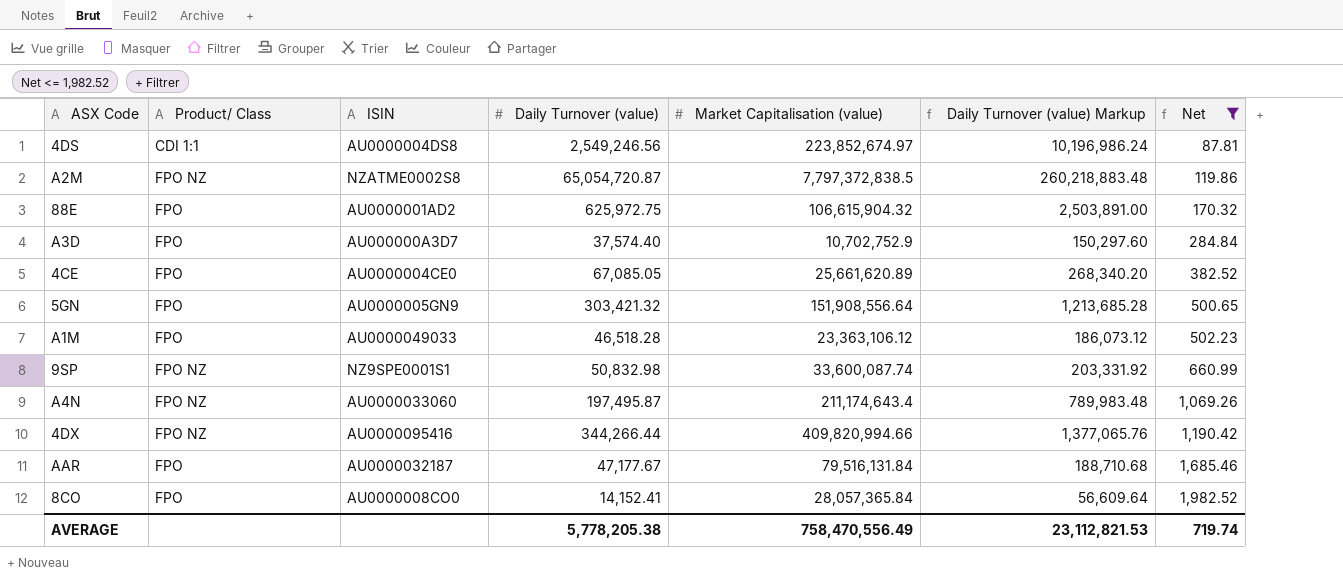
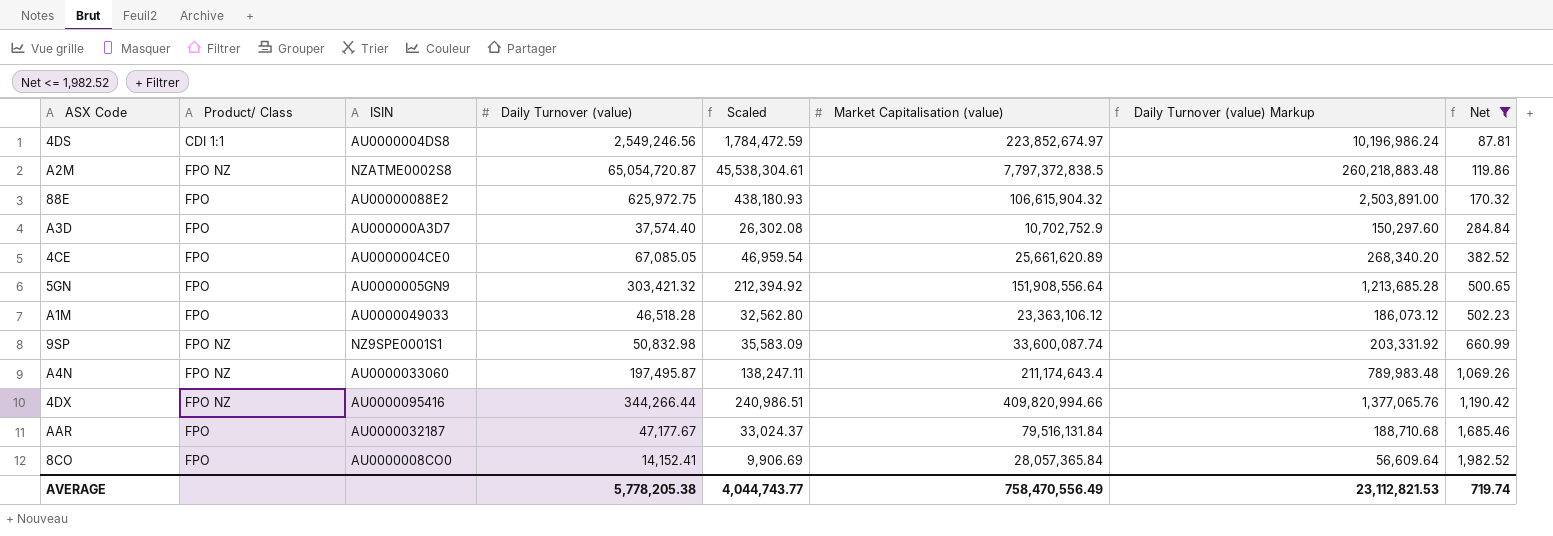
column Scaled | formula: none -> [Daily Turnover (value)] * 0.7
88E | ISIN: AU0000001AD2 -> AU00000088E2

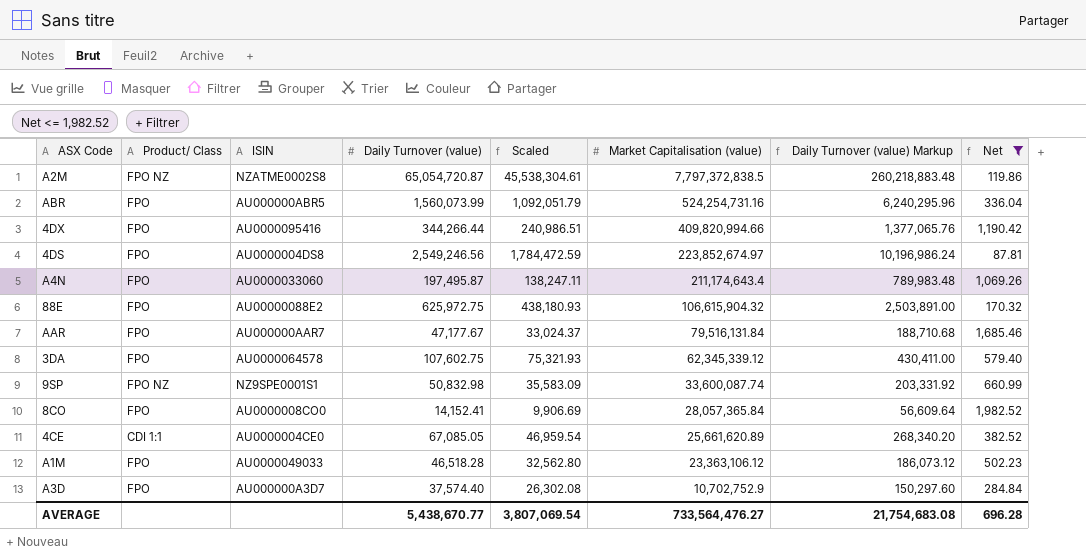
row order: Net ascending -> Market Capitalisation (value) descending
row 5GN: FPO | AU0000005GN9 | 303,421.32 | 212,394.92 | 151,908,556.64 | 1,213,685.28 | 500.65 -> none
row ABR: none -> FPO | AU000000ABR5 | 1,560,073.99 | 1,092,051.79 | 524,254,731.16 | 6,240,295.96 | 336.04
4DX | Product/ Class: FPO NZ -> FPO
4DS | Product/ Class: CDI 1:1 -> FPO
A4N | Product/ Class: FPO NZ -> FPO
AAR | ISIN: AU0000032187 -> AU000000AAR7
row 3DA: none -> FPO | AU0000064578 | 107,602.75 | 75,321.93 | 62,345,339.12 | 430,411.00 | 579.40
4CE | Product/ Class: FPO -> CDI 1:1
AVERAGE | Daily Turnover (value): 5,778,205.38 -> 5,438,670.77
AVERAGE | Scaled: 4,044,743.77 -> 3,807,069.54
AVERAGE | Market Capitalisation (value): 758,470,556.49 -> 733,564,476.27
AVERAGE | Daily Turnover (value) Markup: 23,112,821.53 -> 21,754,683.08
AVERAGE | Net: 719.74 -> 696.28

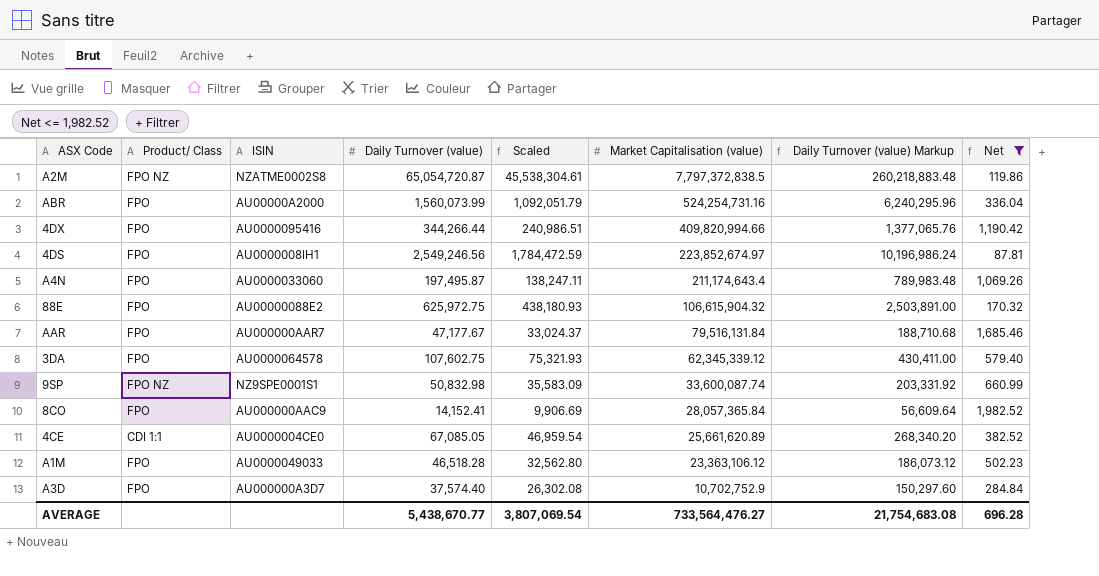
ABR | ISIN: AU000000ABR5 -> AU00000A2000
4DS | ISIN: AU0000004DS8 -> AU0000008IH1
8CO | ISIN: AU0000008CO0 -> AU000000AAC9

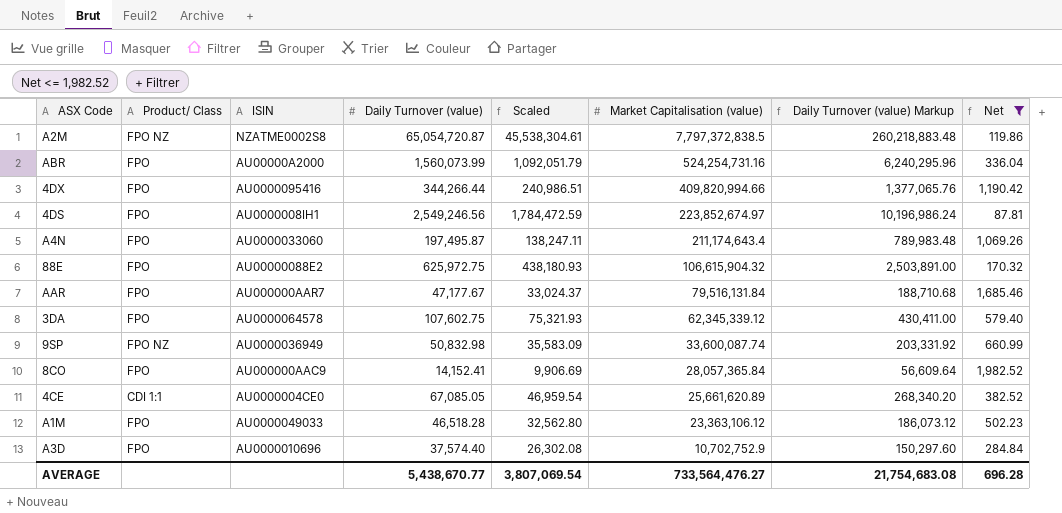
9SP | ISIN: NZ9SPE0001S1 -> AU0000036949
A3D | ISIN: AU000000A3D7 -> AU0000010696

